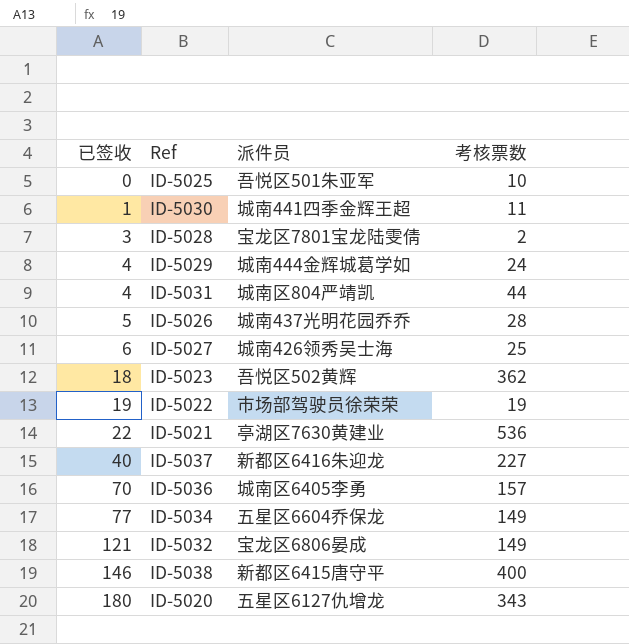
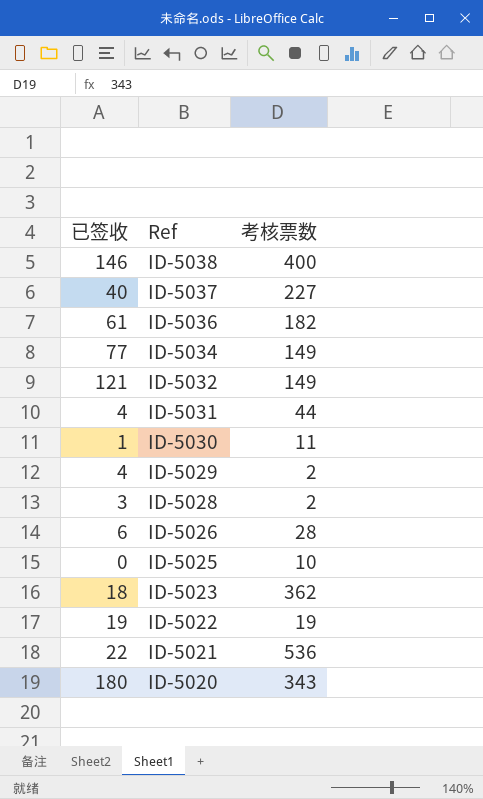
row order: 已签收 ascending -> Ref descending
column 派件员 | position: 3 -> none
row ID-5027: 6 | 城南426领秀吴士海 | 25 -> none
ID-5036 | 已签收: 70 -> 61
ID-5036 | 考核票数: 157 -> 182
ID-5029 | 考核票数: 24 -> 2
ID-5026 | 已签收: 5 -> 6

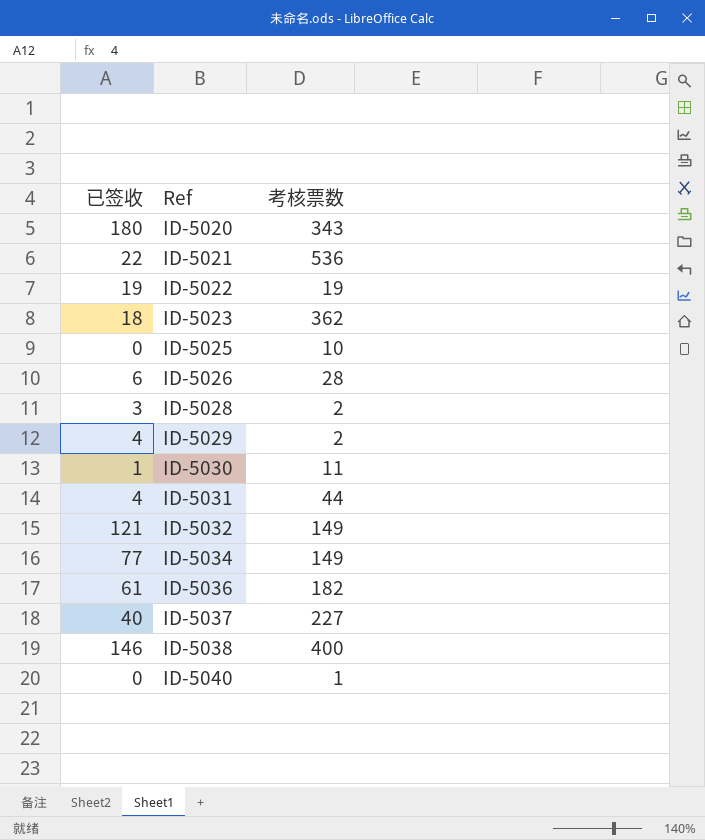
row order: Ref descending -> Ref ascending
row ID-5040: none -> 0 | 1

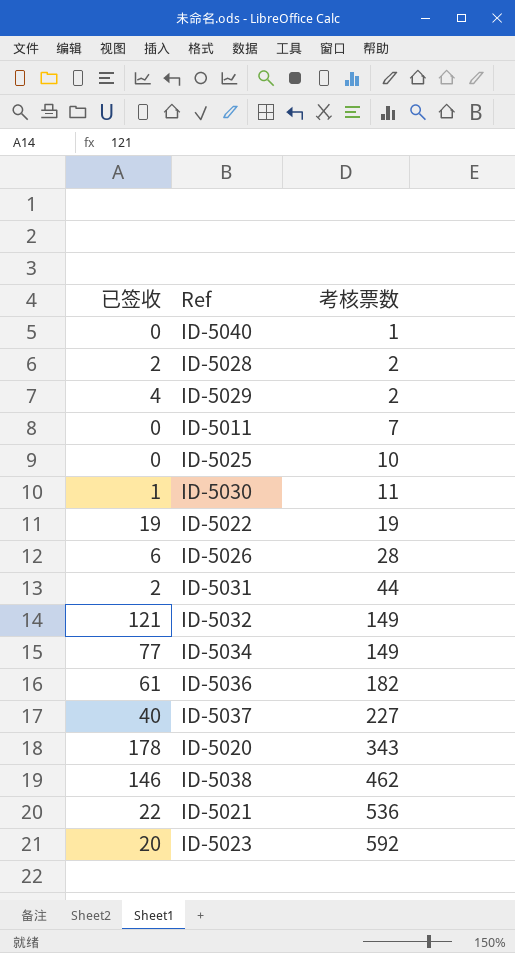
row order: Ref ascending -> 考核票数 ascending
ID-5028 | 已签收: 3 -> 2
row ID-5011: none -> 0 | 7
ID-5031 | 已签收: 4 -> 2
ID-5020 | 已签收: 180 -> 178
ID-5038 | 考核票数: 400 -> 462
ID-5023 | 已签收: 18 -> 20
ID-5023 | 考核票数: 362 -> 592

